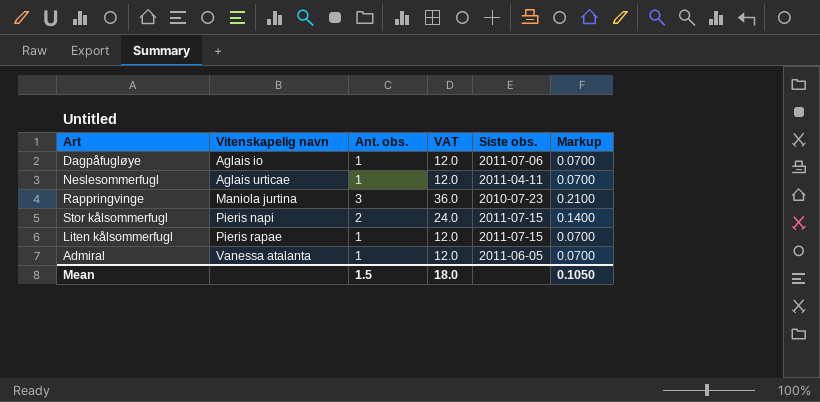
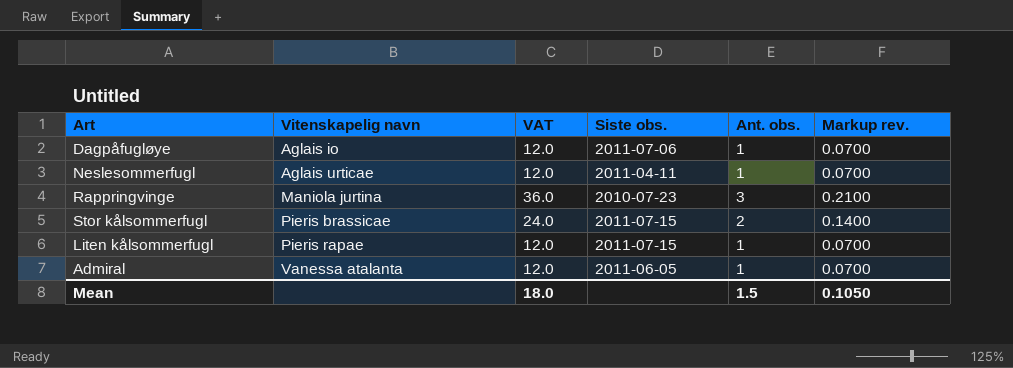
column Ant. obs. | position: 3 -> 5
column name: Markup -> Markup rev.
Stor kålsommerfugl | Vitenskapelig navn: Pieris napi -> Pieris brassicae

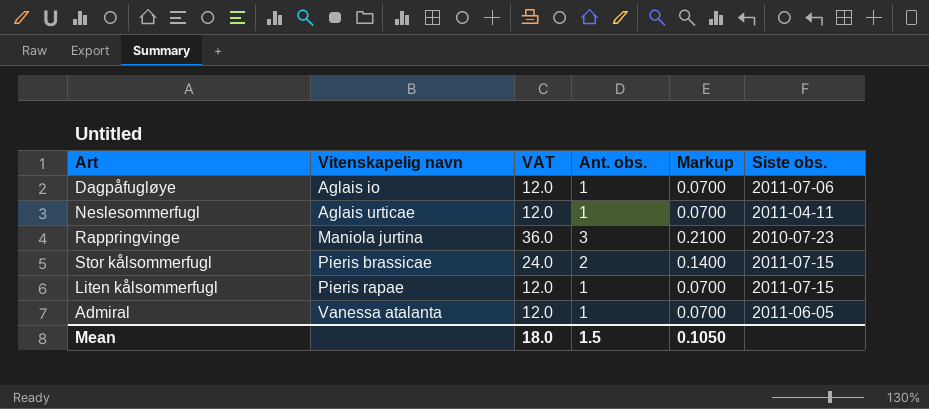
column name: Markup rev. -> Markup
column Siste obs. | position: 4 -> 6

